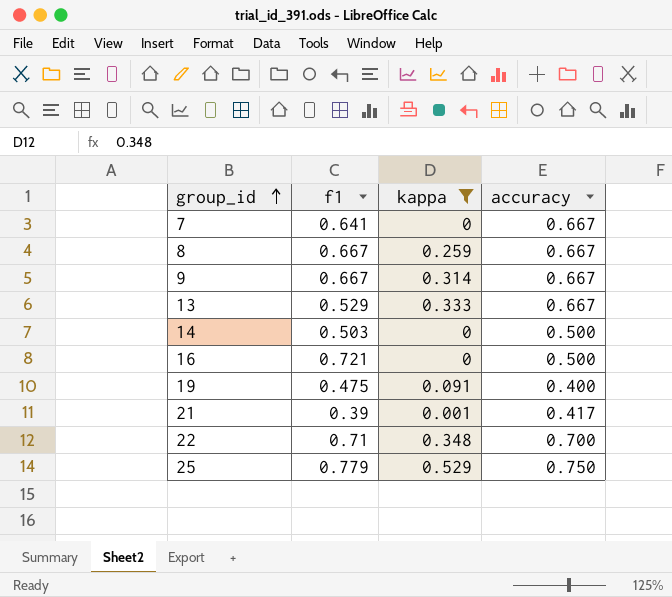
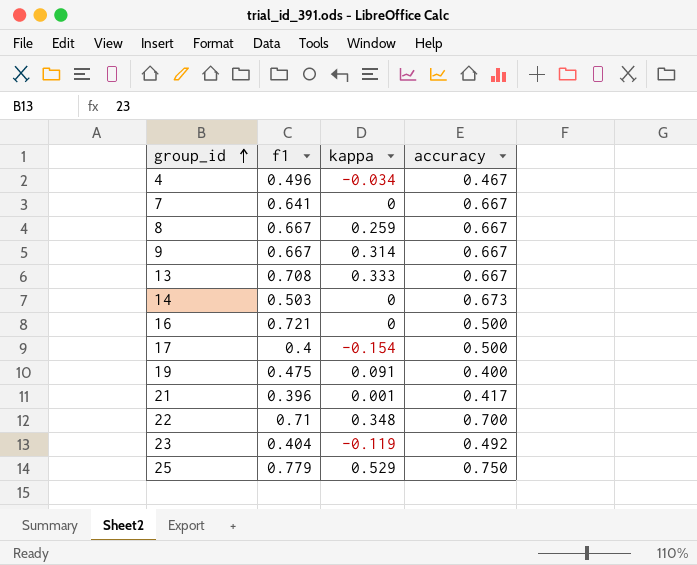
filter: kappa >= 0 -> none
13 | f1: 0.529 -> 0.708
14 | accuracy: 0.500 -> 0.673
21 | f1: 0.39 -> 0.396

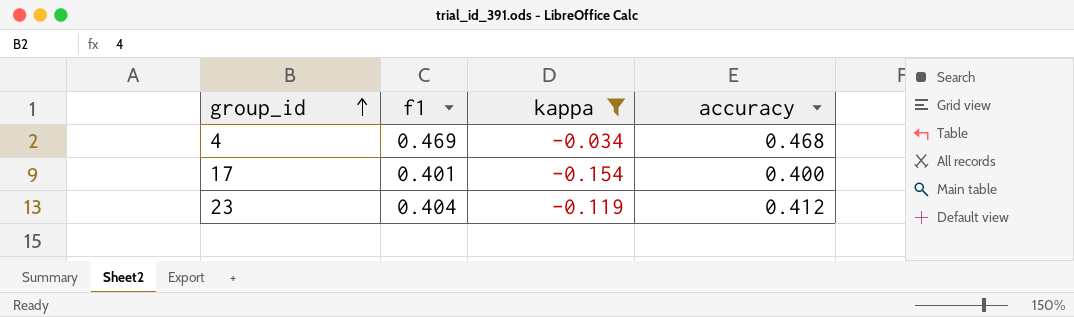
filter: none -> kappa <= -0.034
4 | f1: 0.496 -> 0.469
4 | accuracy: 0.467 -> 0.468
17 | f1: 0.4 -> 0.401
17 | accuracy: 0.500 -> 0.400
23 | accuracy: 0.492 -> 0.412

